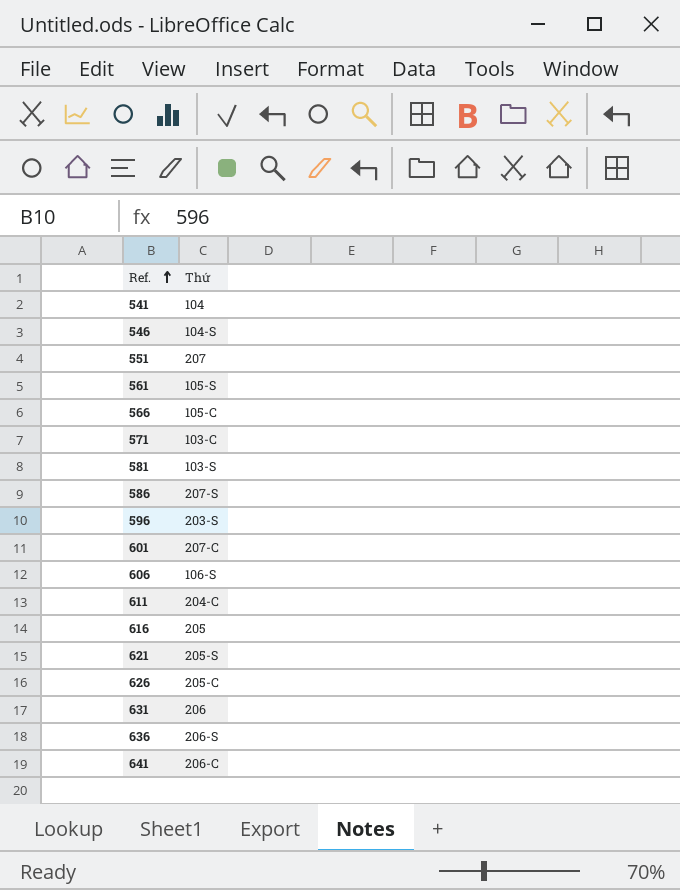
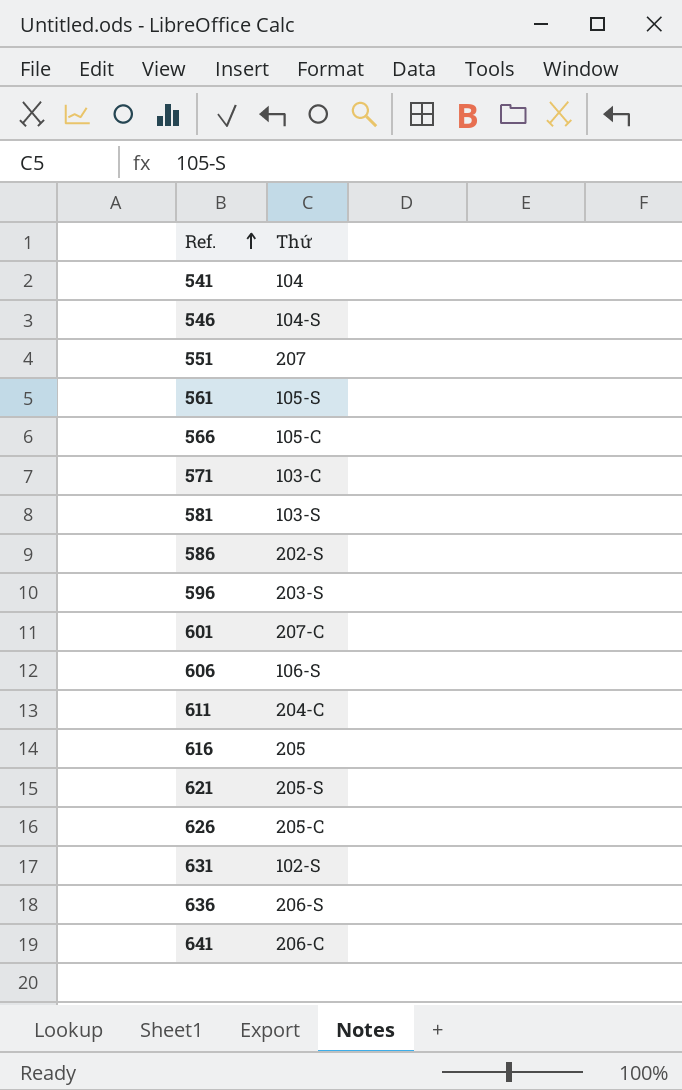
586 | Thứ: 207-S -> 202-S
631 | Thứ: 206 -> 102-S

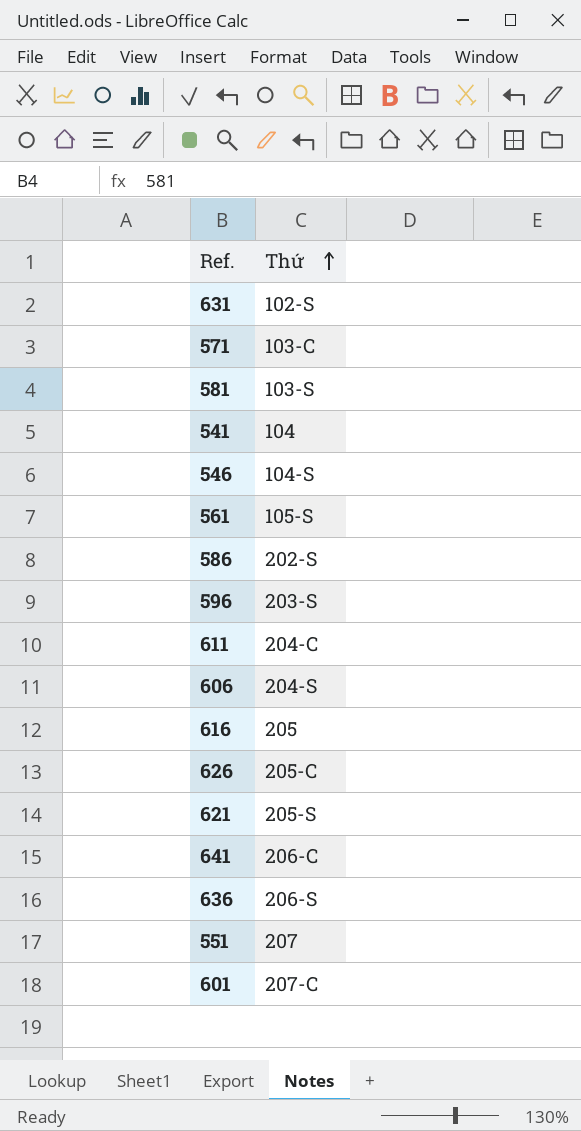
row order: Ref. ascending -> Thứ ascending
row 566: 105-C -> none
606 | Thứ: 106-S -> 204-S

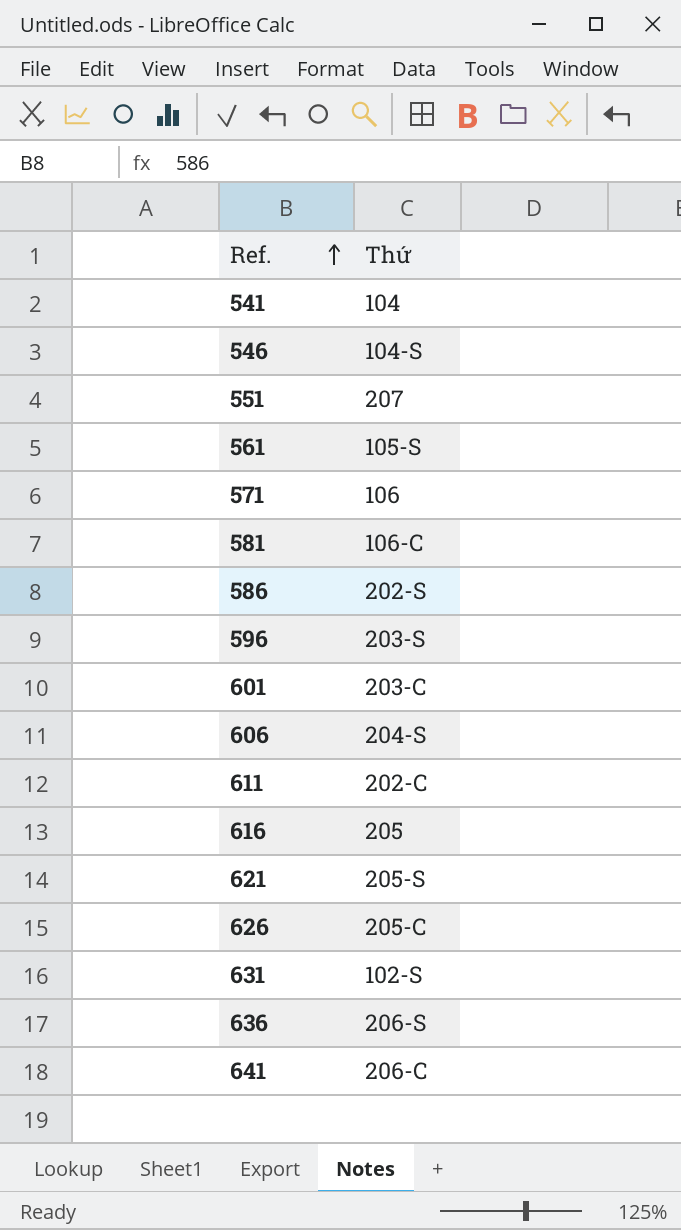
row order: Thứ ascending -> Ref. ascending
571 | Thứ: 103-C -> 106
581 | Thứ: 103-S -> 106-C
601 | Thứ: 207-C -> 203-C
611 | Thứ: 204-C -> 202-C

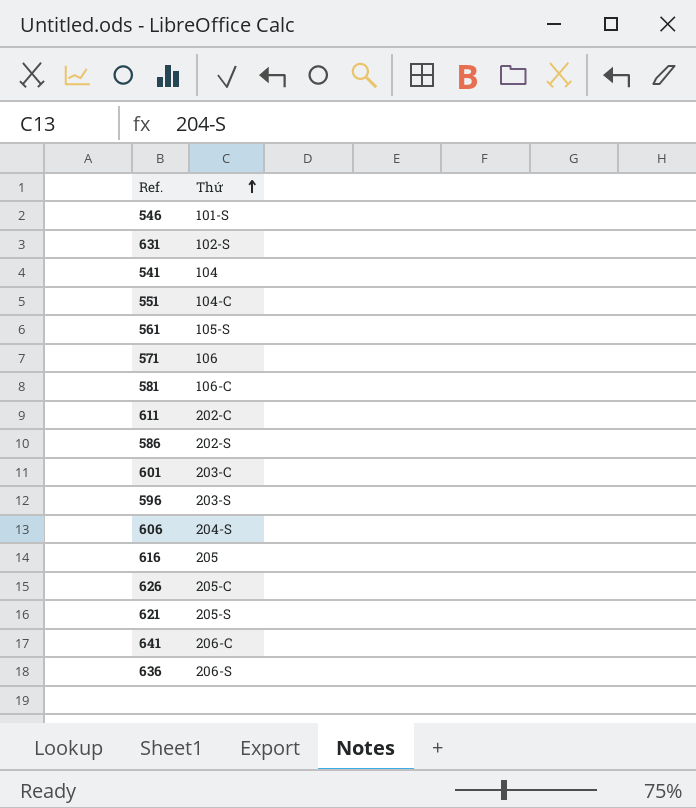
row order: Ref. ascending -> Thứ ascending
546 | Thứ: 104-S -> 101-S
551 | Thứ: 207 -> 104-C

